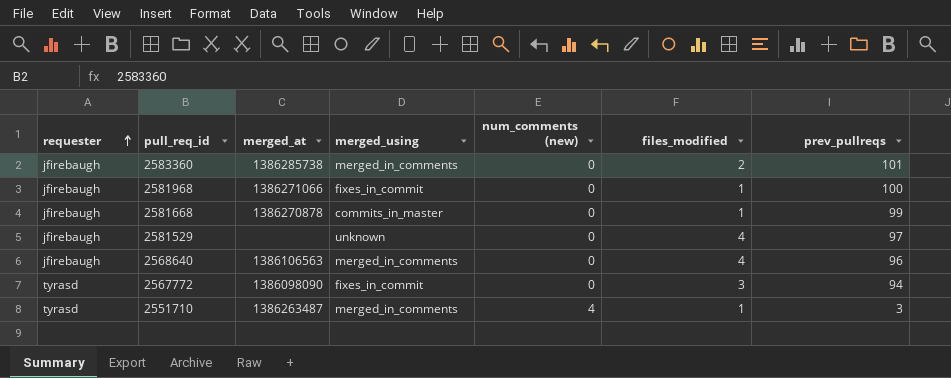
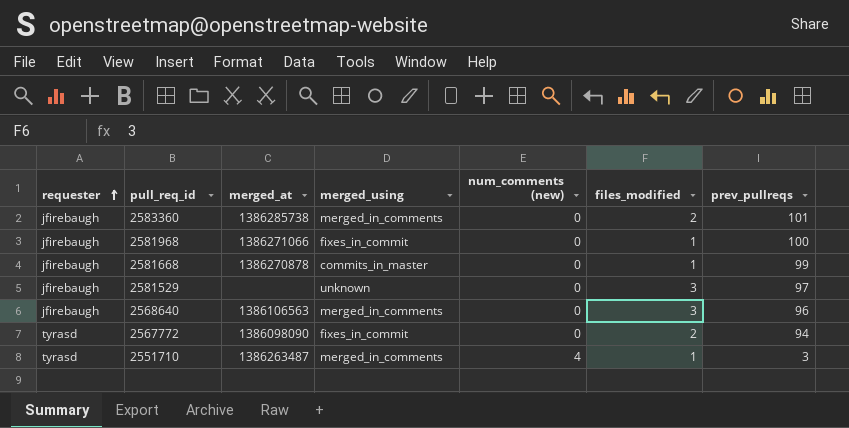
2581529 | files_modified: 4 -> 3
2568640 | files_modified: 4 -> 3
2567772 | files_modified: 3 -> 2

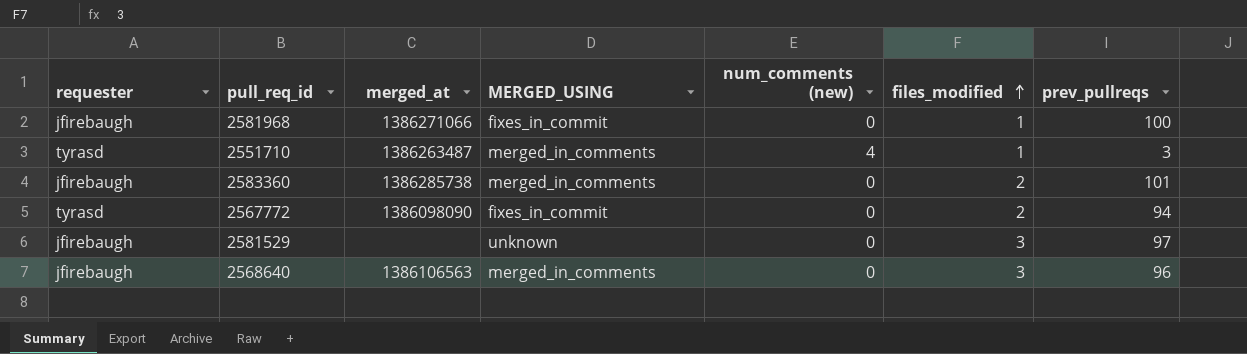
row order: requester ascending -> files_modified ascending
column name: merged_using -> MERGED_USING
row 2581668: jfirebaugh | 1386270878 | commits_in_master | 0 | 1 | 99 -> none

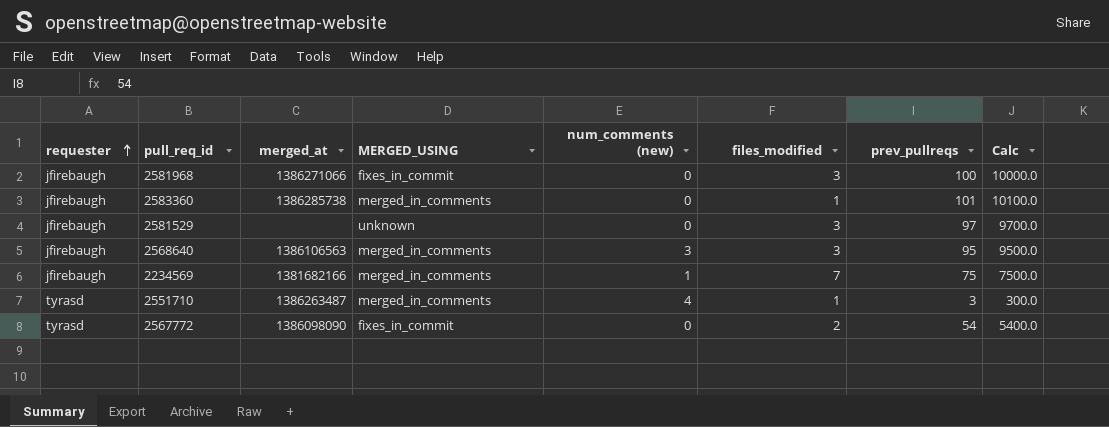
row order: files_modified ascending -> requester ascending
column Calc | formula: none -> [prev_pullreqs] * 100
2581968 | files_modified: 1 -> 3
2583360 | files_modified: 2 -> 1
2568640 | num_comments (new): 0 -> 3
2568640 | prev_pullreqs: 96 -> 95
row 2234569: none -> jfirebaugh | 1381682166 | merged_in_comments | 1 | 7 | 75 | 7500.0
2567772 | prev_pullreqs: 94 -> 54

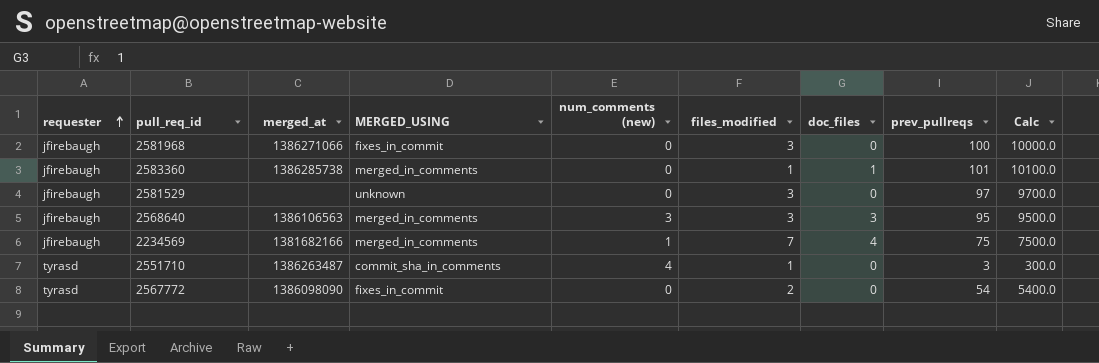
column doc_files | position: none -> 7
2551710 | MERGED_USING: merged_in_comments -> commit_sha_in_comments

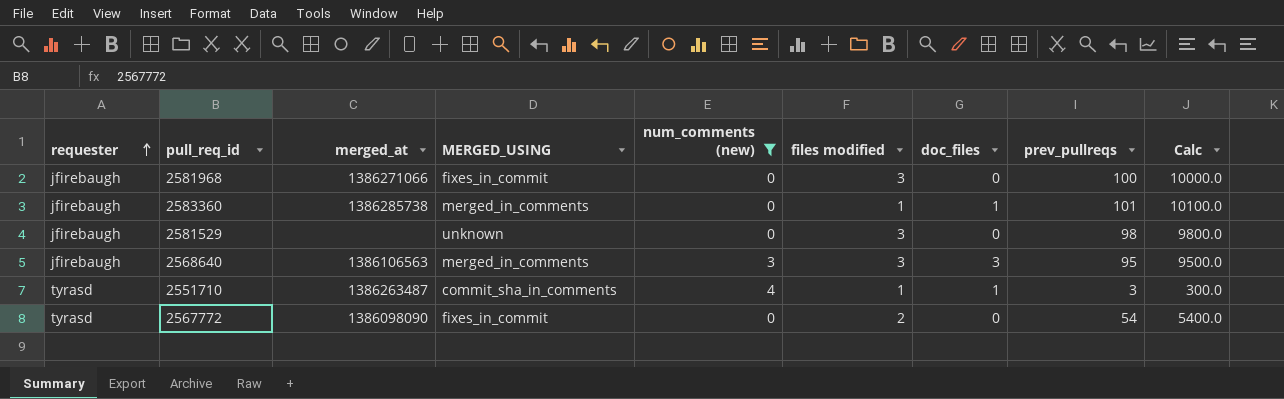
filter: none -> num_comments (new) != 1
column name: files_modified -> files modified
2581529 | prev_pullreqs: 97 -> 98
2581529 | Calc: 9700.0 -> 9800.0
2551710 | doc_files: 0 -> 1

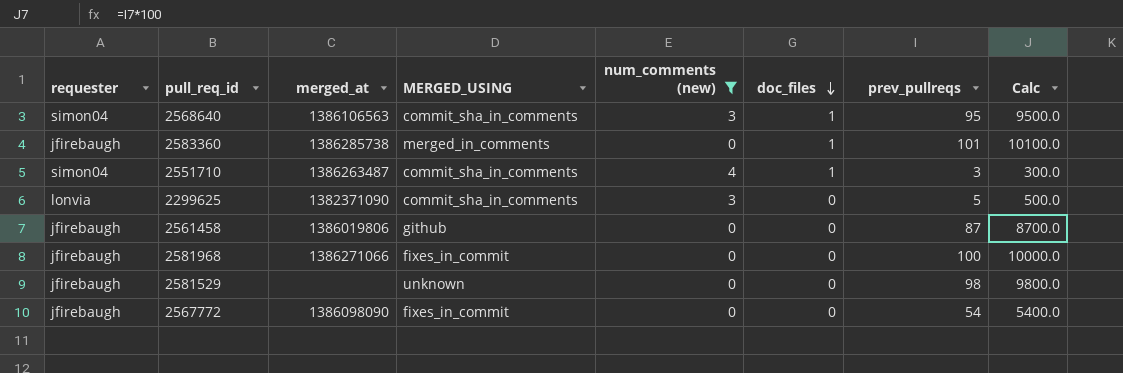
row order: requester ascending -> doc_files descending
column files modified | position: 6 -> none
2568640 | requester: jfirebaugh -> simon04
2568640 | MERGED_USING: merged_in_comments -> commit_sha_in_comments
2568640 | doc_files: 3 -> 1
2551710 | requester: tyrasd -> simon04
row 2299625: none -> lonvia | 1382371090 | commit_sha_in_comments | 3 | 0 | 5 | 500.0
row 2561458: none -> jfirebaugh | 1386019806 | github | 0 | 0 | 87 | 8700.0
2567772 | requester: tyrasd -> jfirebaugh

